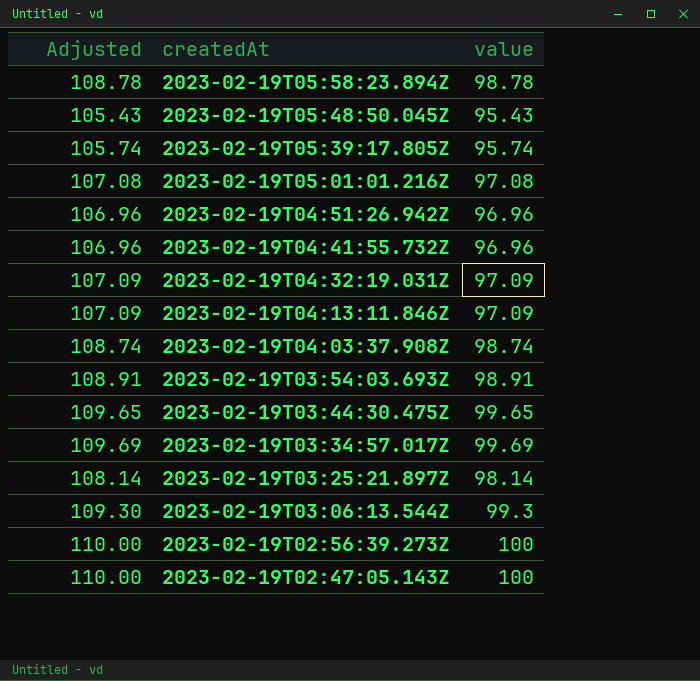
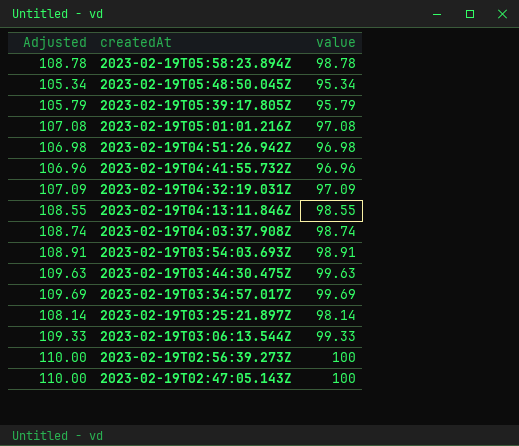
2023-02-19T05:48:50.045Z | Adjusted: 105.43 -> 105.34
2023-02-19T05:48:50.045Z | value: 95.43 -> 95.34
2023-02-19T05:39:17.805Z | Adjusted: 105.74 -> 105.79
2023-02-19T05:39:17.805Z | value: 95.74 -> 95.79
2023-02-19T04:51:26.942Z | Adjusted: 106.96 -> 106.98
2023-02-19T04:51:26.942Z | value: 96.96 -> 96.98
2023-02-19T04:13:11.846Z | Adjusted: 107.09 -> 108.55
2023-02-19T04:13:11.846Z | value: 97.09 -> 98.55
2023-02-19T03:44:30.475Z | Adjusted: 109.65 -> 109.63
2023-02-19T03:44:30.475Z | value: 99.65 -> 99.63
2023-02-19T03:06:13.544Z | Adjusted: 109.30 -> 109.33
2023-02-19T03:06:13.544Z | value: 99.3 -> 99.33

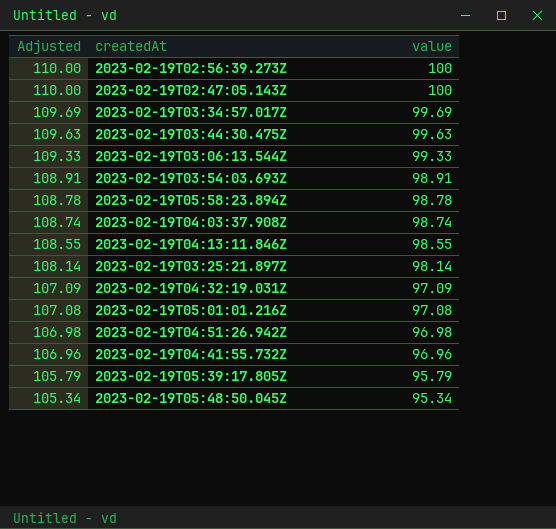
row order: createdAt descending -> Adjusted descending

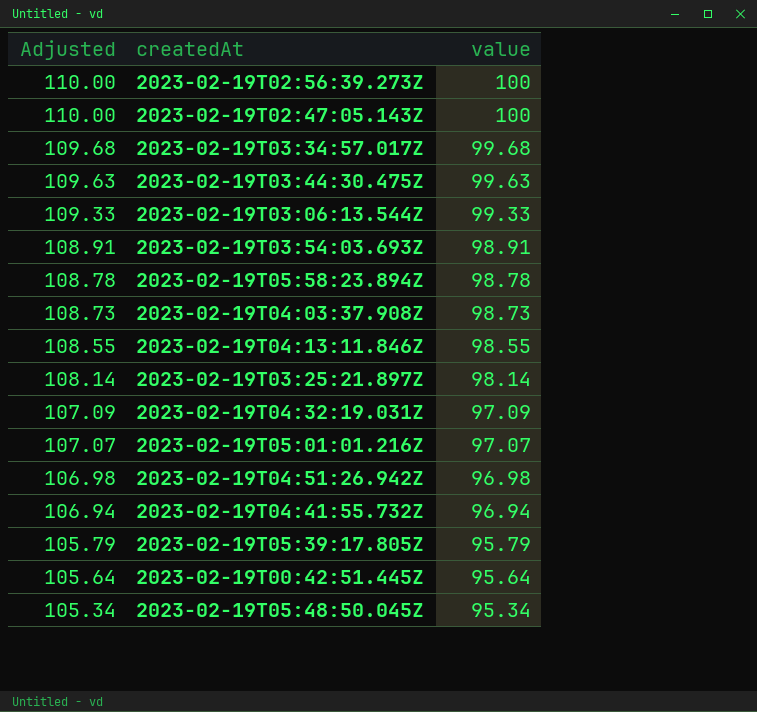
2023-02-19T03:34:57.017Z | Adjusted: 109.69 -> 109.68
2023-02-19T03:34:57.017Z | value: 99.69 -> 99.68
2023-02-19T04:03:37.908Z | Adjusted: 108.74 -> 108.73
2023-02-19T04:03:37.908Z | value: 98.74 -> 98.73
2023-02-19T05:01:01.216Z | Adjusted: 107.08 -> 107.07
2023-02-19T05:01:01.216Z | value: 97.08 -> 97.07
2023-02-19T04:41:55.732Z | Adjusted: 106.96 -> 106.94
2023-02-19T04:41:55.732Z | value: 96.96 -> 96.94
row 2023-02-19T00:42:51.445Z: none -> 105.64 | 95.64

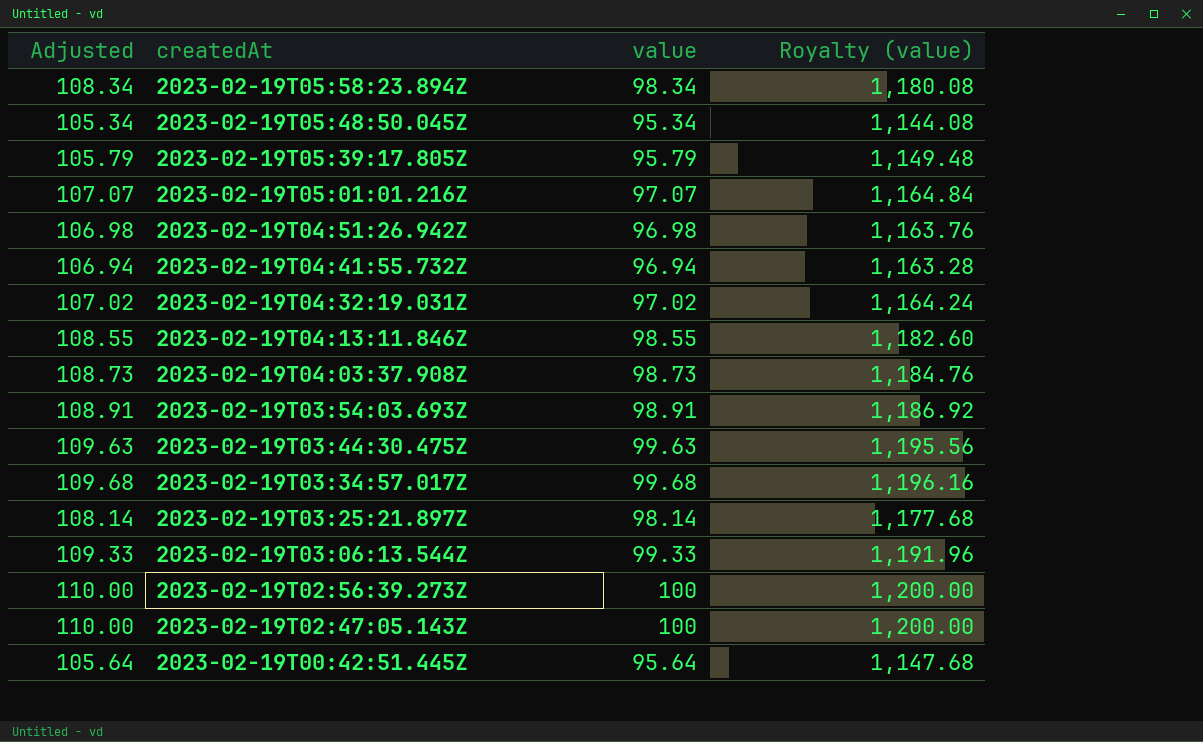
row order: Adjusted descending -> createdAt descending
column Royalty (value) | formula: none -> [value] * 12
2023-02-19T05:58:23.894Z | Adjusted: 108.78 -> 108.34
2023-02-19T05:58:23.894Z | value: 98.78 -> 98.34
2023-02-19T04:32:19.031Z | Adjusted: 107.09 -> 107.02
2023-02-19T04:32:19.031Z | value: 97.09 -> 97.02

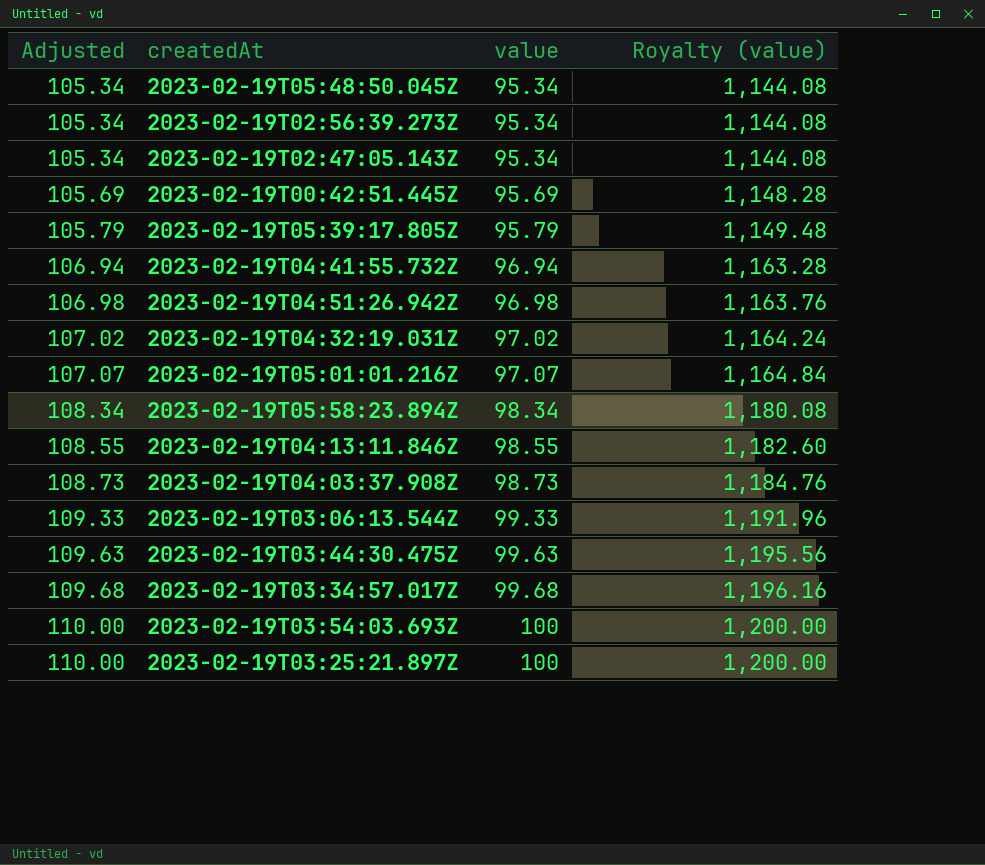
row order: createdAt descending -> Adjusted ascending
2023-02-19T02:56:39.273Z | Adjusted: 110.00 -> 105.34
2023-02-19T02:56:39.273Z | value: 100 -> 95.34
2023-02-19T02:56:39.273Z | Royalty (value): 1,200.00 -> 1,144.08
2023-02-19T02:47:05.143Z | Adjusted: 110.00 -> 105.34
2023-02-19T02:47:05.143Z | value: 100 -> 95.34
2023-02-19T02:47:05.143Z | Royalty (value): 1,200.00 -> 1,144.08
2023-02-19T00:42:51.445Z | Adjusted: 105.64 -> 105.69
2023-02-19T00:42:51.445Z | value: 95.64 -> 95.69
2023-02-19T00:42:51.445Z | Royalty (value): 1,147.68 -> 1,148.28
2023-02-19T03:54:03.693Z | Adjusted: 108.91 -> 110.00
2023-02-19T03:54:03.693Z | value: 98.91 -> 100
2023-02-19T03:54:03.693Z | Royalty (value): 1,186.92 -> 1,200.00
2023-02-19T03:25:21.897Z | Adjusted: 108.14 -> 110.00
2023-02-19T03:25:21.897Z | value: 98.14 -> 100
2023-02-19T03:25:21.897Z | Royalty (value): 1,177.68 -> 1,200.00

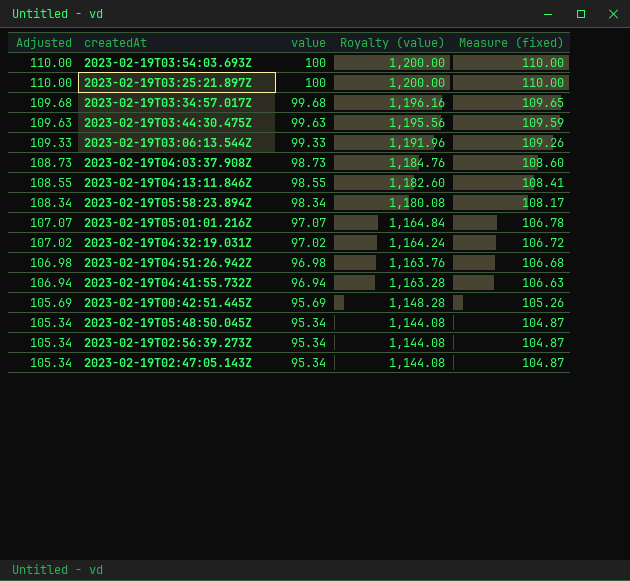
row order: Adjusted ascending -> Adjusted descending
column Measure (fixed) | formula: none -> [value] * 1.1
row 2023-02-19T05:39:17.805Z: 105.79 | 95.79 | 1,149.48 -> none

